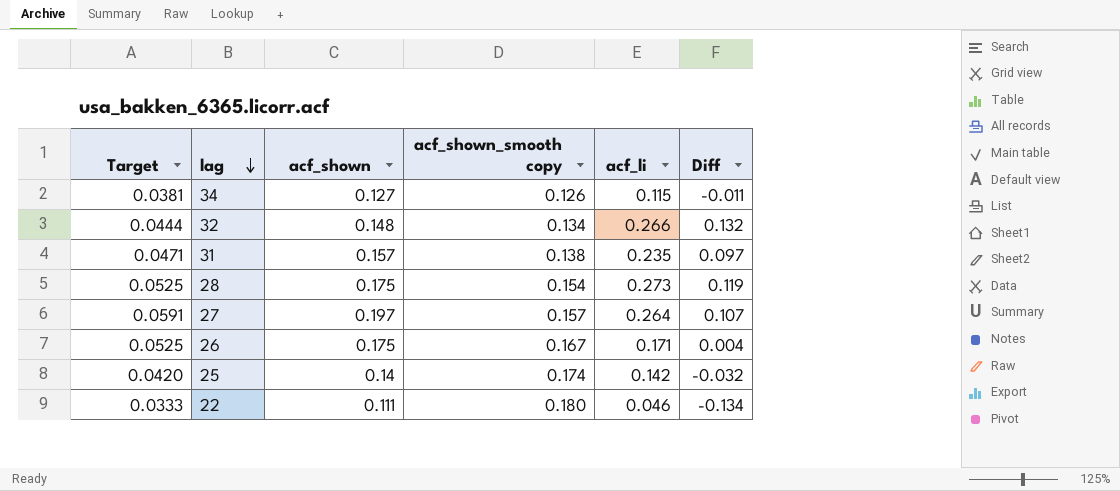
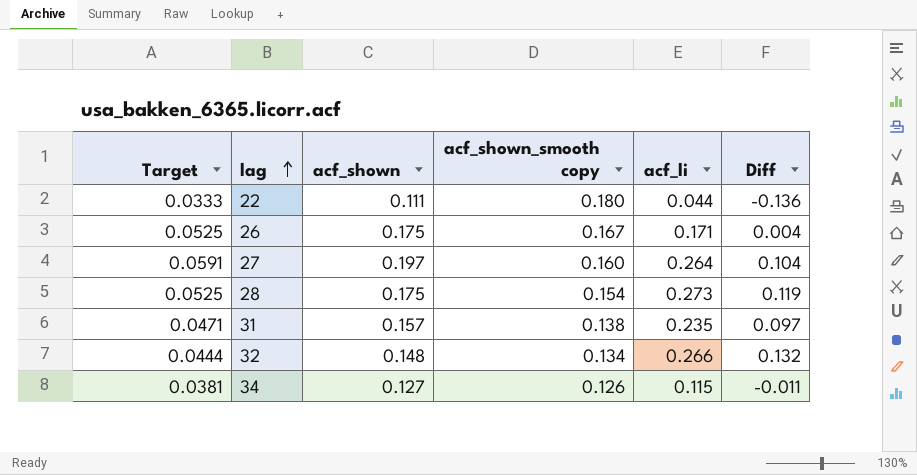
row order: lag descending -> lag ascending
row 25: 0.0420 | 0.14 | 0.174 | 0.142 | -0.032 -> none
22 | acf_li: 0.046 -> 0.044
22 | Diff: -0.134 -> -0.136
27 | acf_shown_smooth copy: 0.157 -> 0.160
27 | Diff: 0.107 -> 0.104

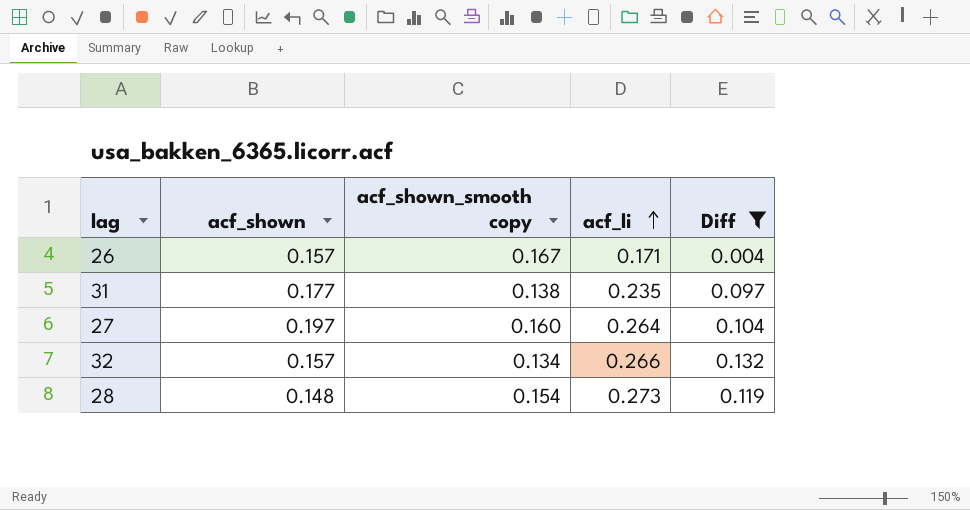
filter: none -> Diff >= 0.004
row order: lag ascending -> acf_li ascending
column Target | formula: [acf_shown] * 0.3 -> none
26 | acf_shown: 0.175 -> 0.157
31 | acf_shown: 0.157 -> 0.177
32 | acf_shown: 0.148 -> 0.157
28 | acf_shown: 0.175 -> 0.148

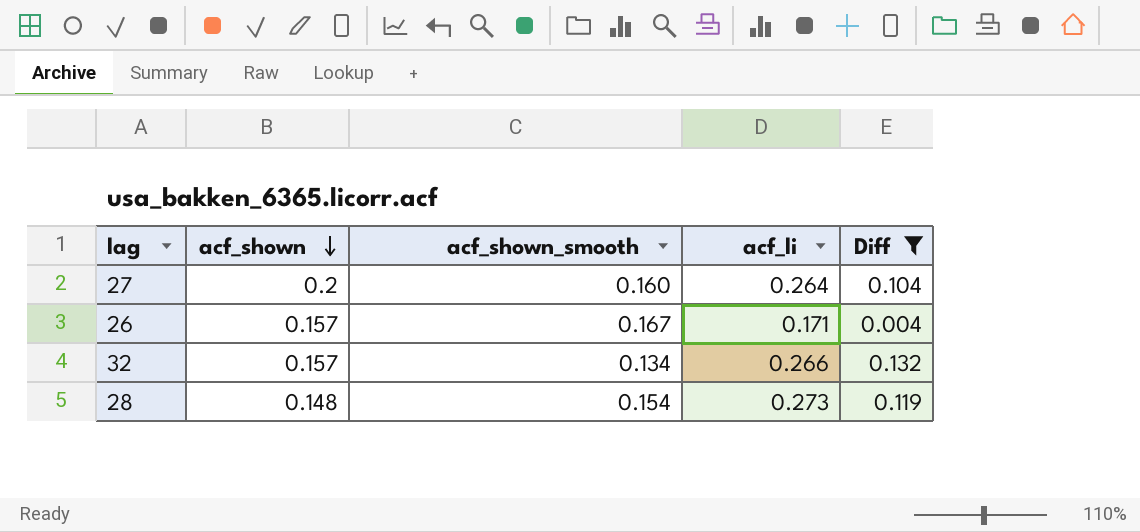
row order: acf_li ascending -> acf_shown descending
column name: acf_shown_smooth copy -> acf_shown_smooth
row 31: 0.177 | 0.138 | 0.235 | 0.097 -> none
27 | acf_shown: 0.197 -> 0.2

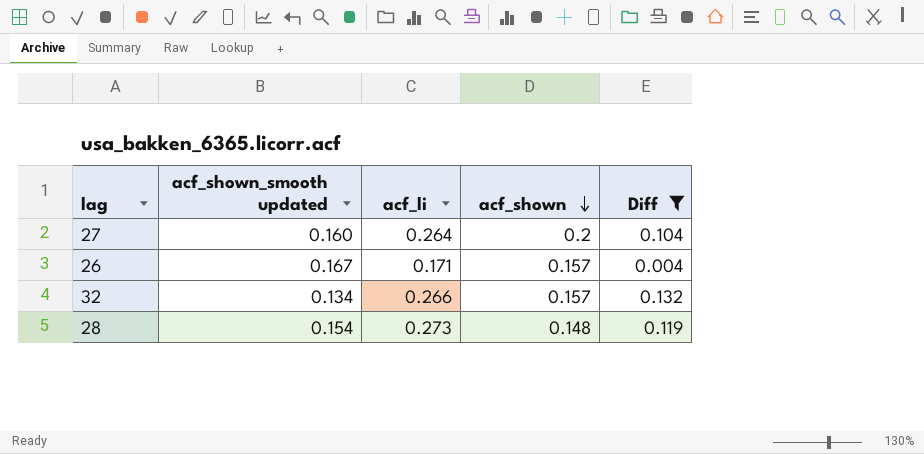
column name: acf_shown_smooth -> acf_shown_smooth updated
column acf_shown | position: 2 -> 4

